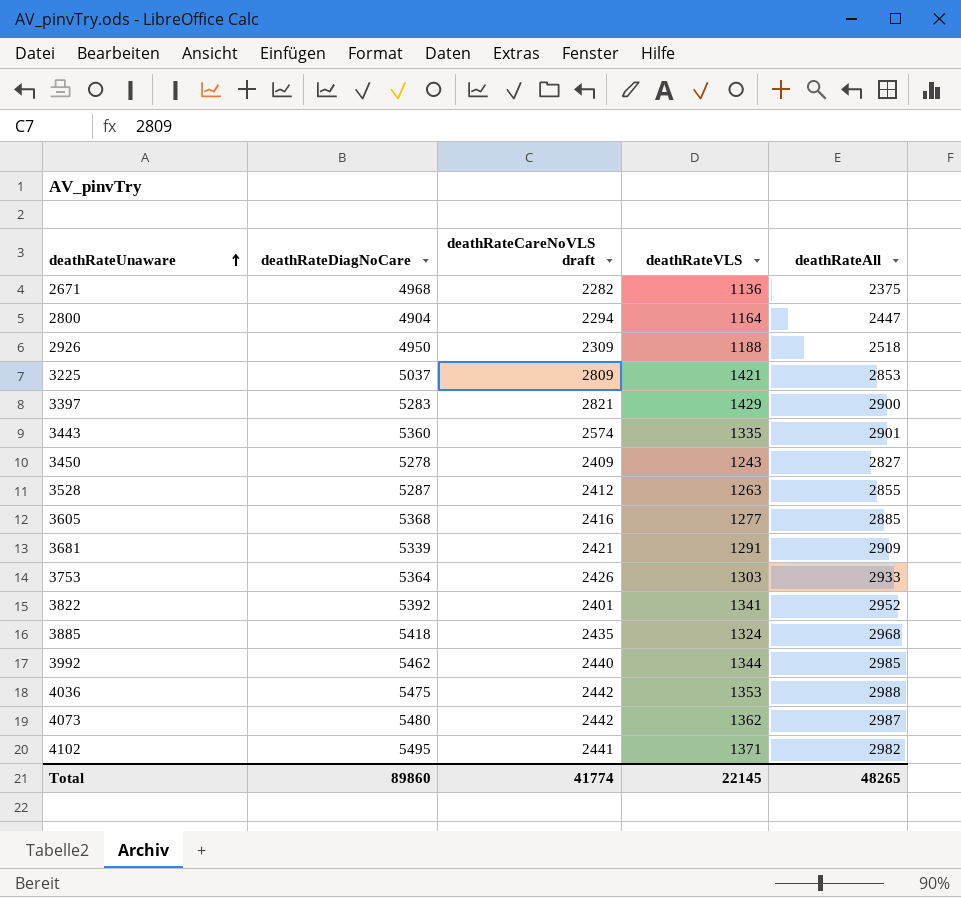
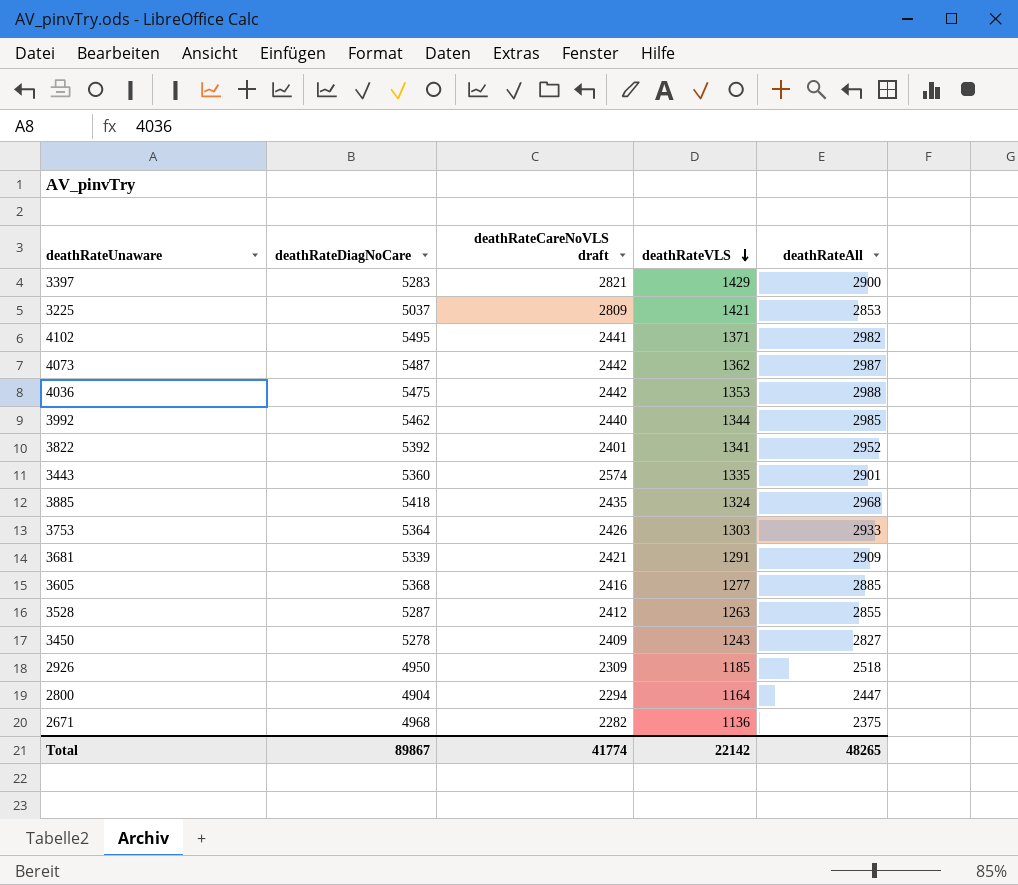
row order: deathRateUnaware ascending -> deathRateVLS descending
4073 | deathRateDiagNoCare: 5480 -> 5487
2926 | deathRateVLS: 1188 -> 1185
Total | deathRateDiagNoCare: 89860 -> 89867
Total | deathRateVLS: 22145 -> 22142

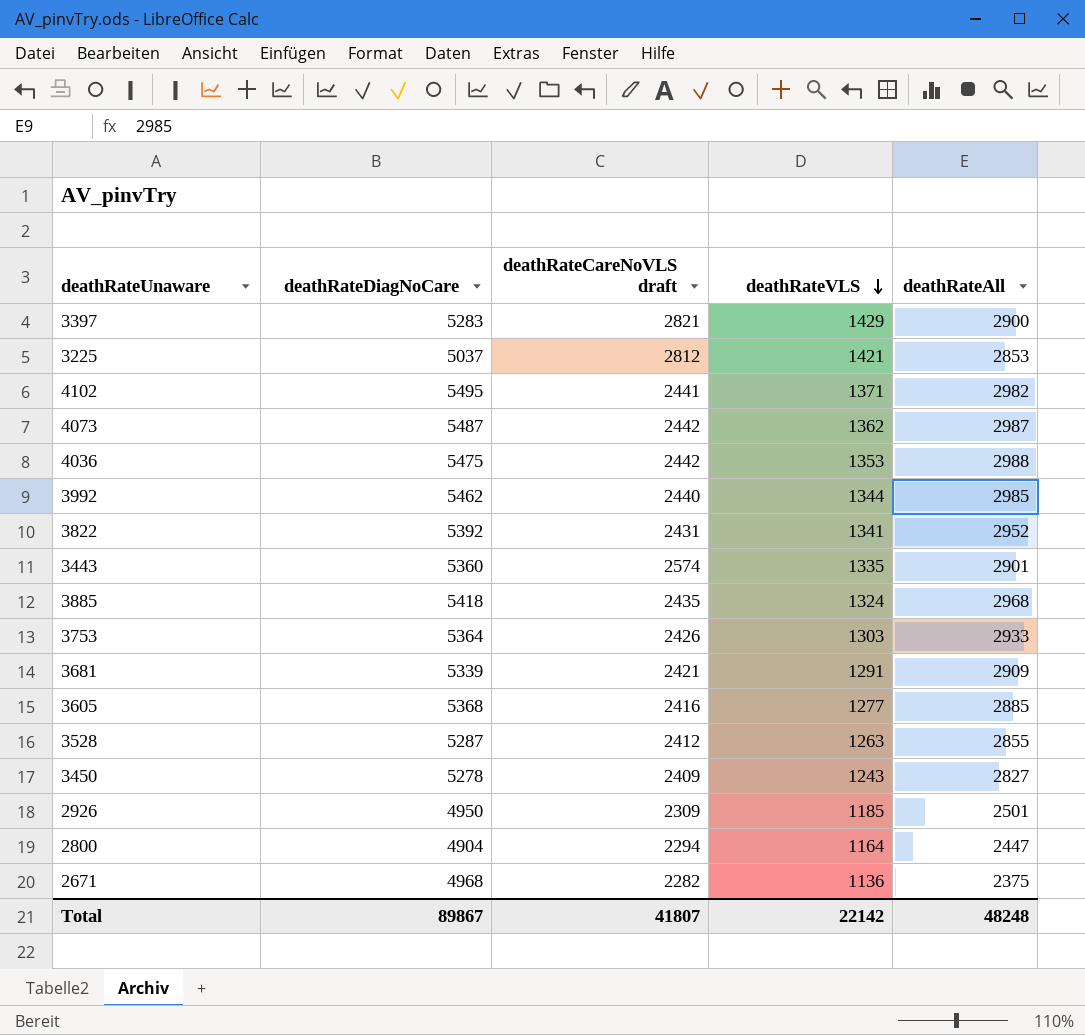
3225 | deathRateCareNoVLS draft: 2809 -> 2812
3822 | deathRateCareNoVLS draft: 2401 -> 2431
2926 | deathRateAll: 2518 -> 2501
Total | deathRateCareNoVLS draft: 41774 -> 41807
Total | deathRateAll: 48265 -> 48248

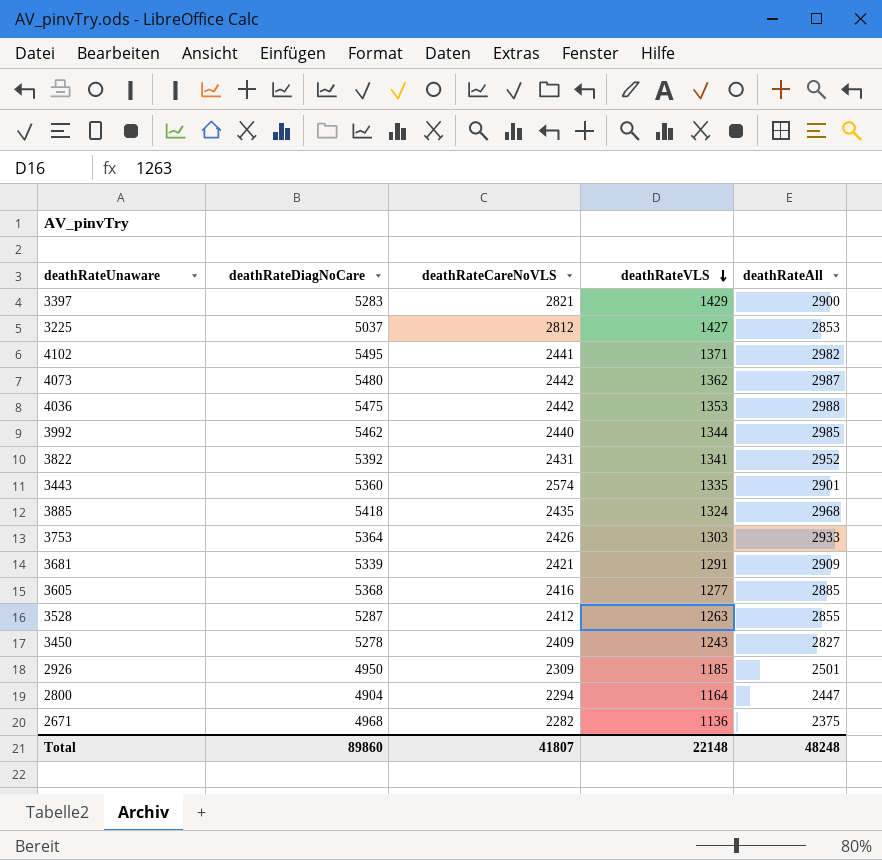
column name: deathRateCareNoVLS draft -> deathRateCareNoVLS
3225 | deathRateVLS: 1421 -> 1427
4073 | deathRateDiagNoCare: 5487 -> 5480
Total | deathRateDiagNoCare: 89867 -> 89860
Total | deathRateVLS: 22142 -> 22148

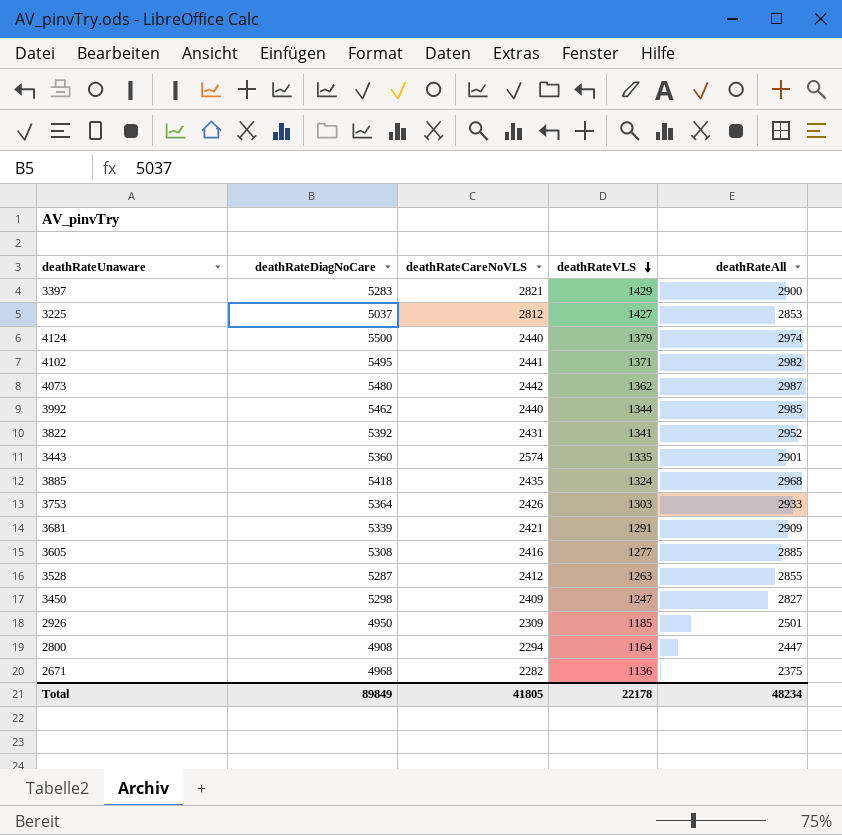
row 4036: 5475 | 2442 | 1353 | 2988 -> none
row 4124: none -> 5500 | 2440 | 1379 | 2974
3605 | deathRateDiagNoCare: 5368 -> 5308
3450 | deathRateDiagNoCare: 5278 -> 5298
3450 | deathRateVLS: 1243 -> 1247
2800 | deathRateDiagNoCare: 4904 -> 4908
Total | deathRateDiagNoCare: 89860 -> 89849
Total | deathRateCareNoVLS: 41807 -> 41805
Total | deathRateVLS: 22148 -> 22178
Total | deathRateAll: 48248 -> 48234

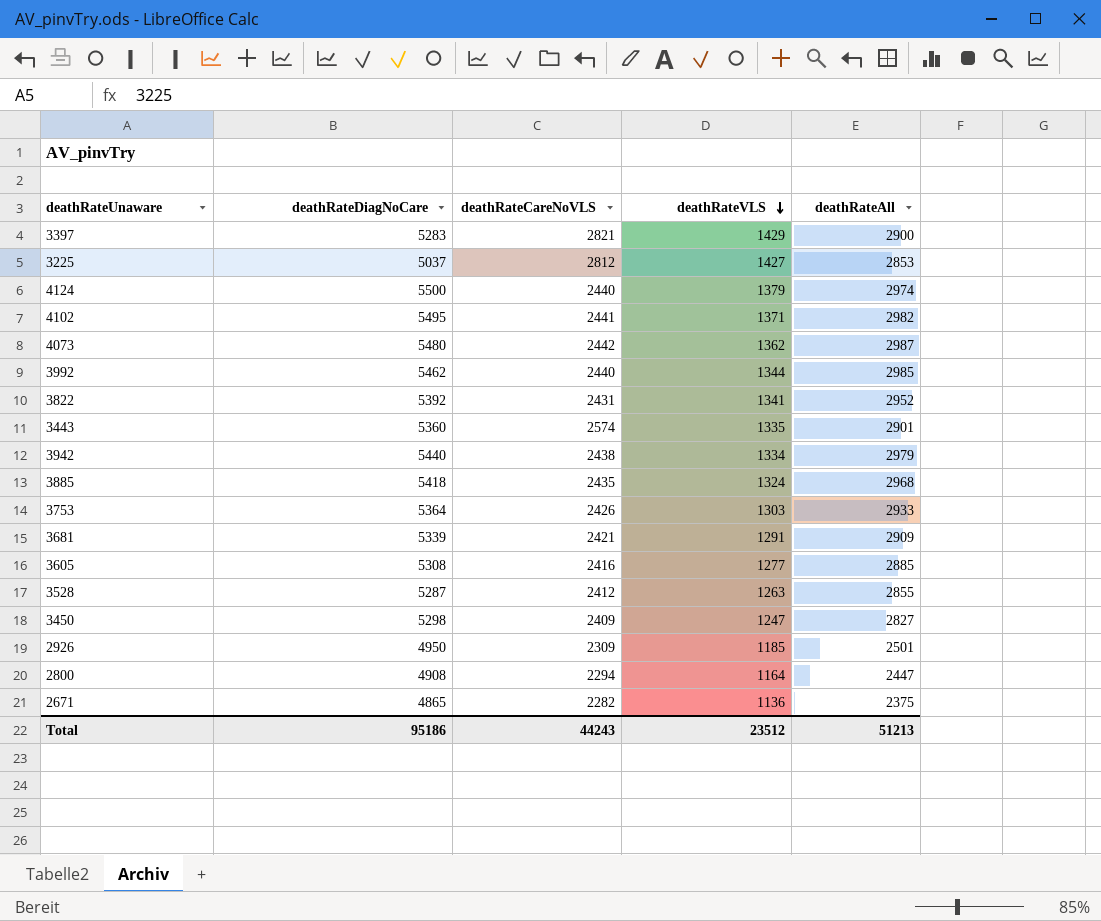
row 3942: none -> 5440 | 2438 | 1334 | 2979
2671 | deathRateDiagNoCare: 4968 -> 4865
Total | deathRateDiagNoCare: 89849 -> 95186
Total | deathRateCareNoVLS: 41805 -> 44243
Total | deathRateVLS: 22178 -> 23512
Total | deathRateAll: 48234 -> 51213

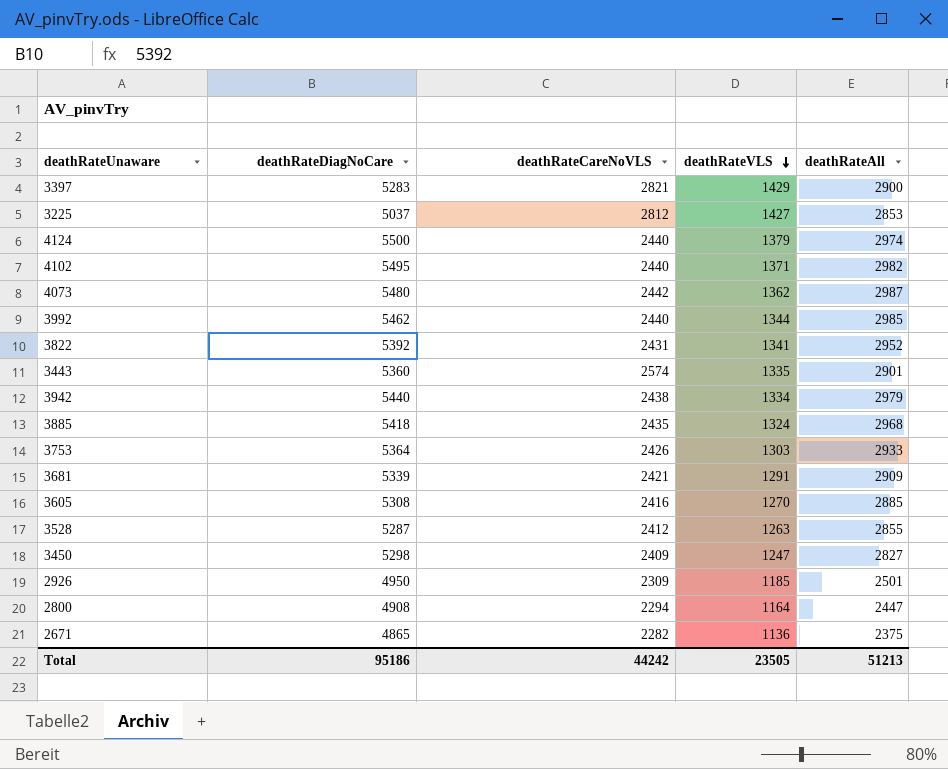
4102 | deathRateCareNoVLS: 2441 -> 2440
3605 | deathRateVLS: 1277 -> 1270
Total | deathRateCareNoVLS: 44243 -> 44242
Total | deathRateVLS: 23512 -> 23505

